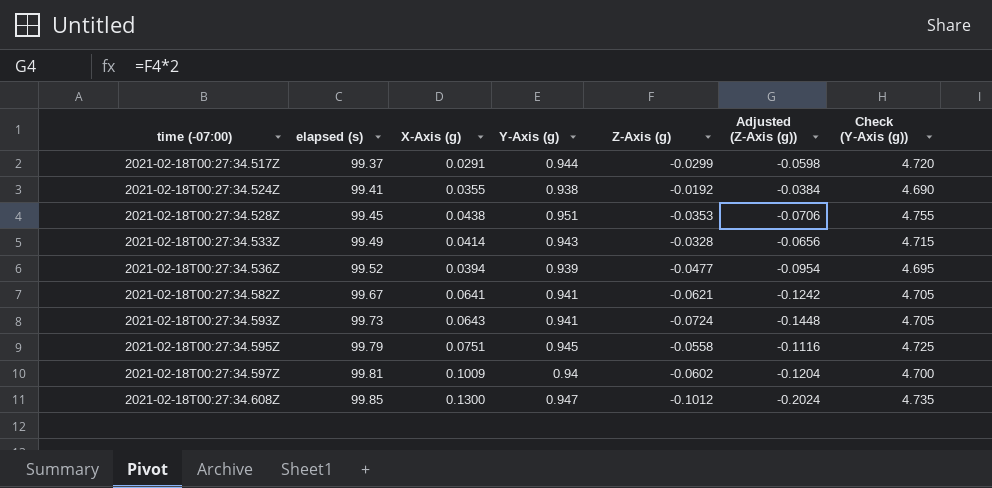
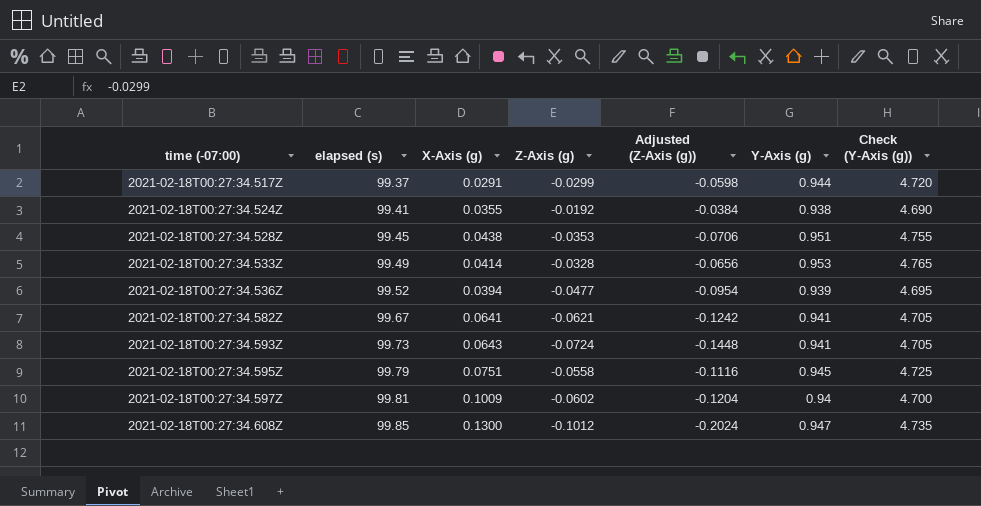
column Y-Axis (g) | position: 4 -> 6
2021-02-18T00:27:34.533Z | Y-Axis (g): 0.943 -> 0.953
2021-02-18T00:27:34.533Z | Check (Y-Axis (g)): 4.715 -> 4.765

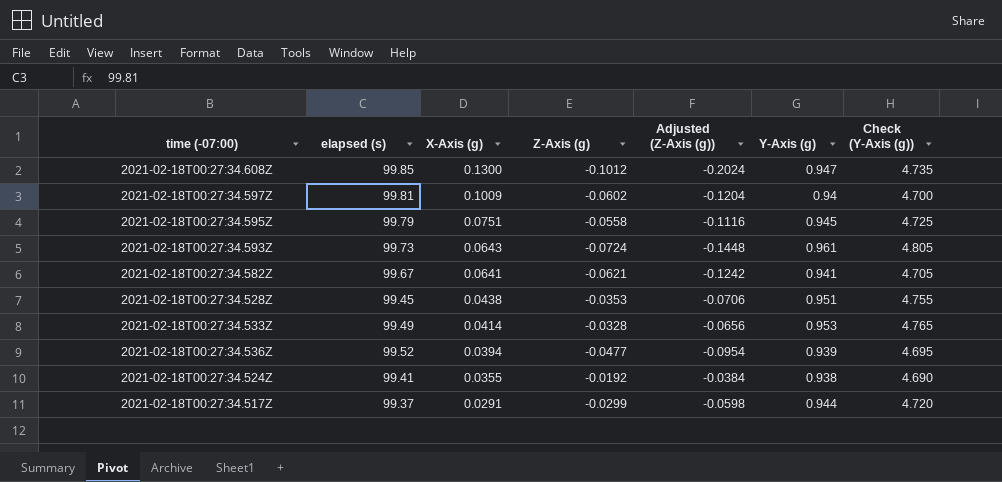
row order: time (-07:00) ascending -> X-Axis (g) descending
2021-02-18T00:27:34.593Z | Y-Axis (g): 0.941 -> 0.961
2021-02-18T00:27:34.593Z | Check (Y-Axis (g)): 4.705 -> 4.805

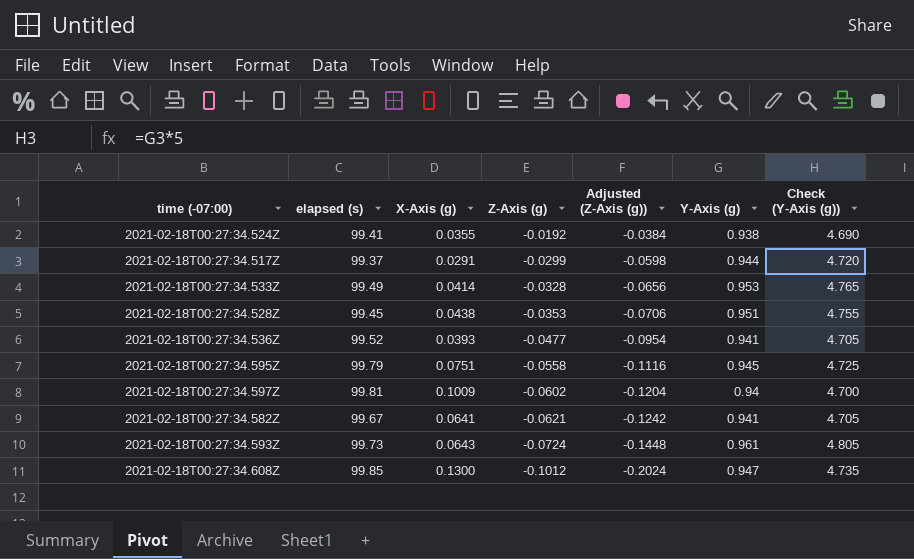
row order: X-Axis (g) descending -> Z-Axis (g) descending
2021-02-18T00:27:34.536Z | X-Axis (g): 0.0394 -> 0.0393
2021-02-18T00:27:34.536Z | Y-Axis (g): 0.939 -> 0.941
2021-02-18T00:27:34.536Z | Check (Y-Axis (g)): 4.695 -> 4.705

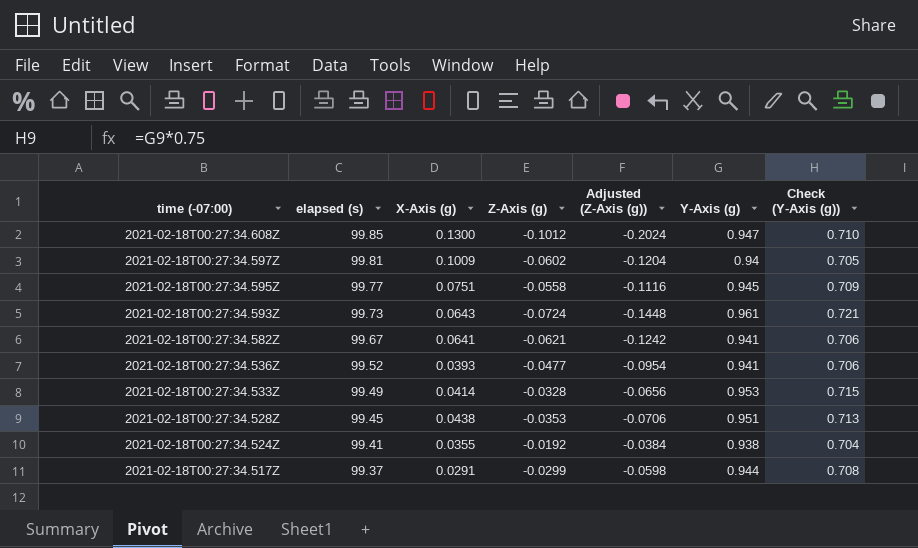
row order: Z-Axis (g) descending -> time (-07:00) descending
column Check (Y-Axis (g)) | formula: [Y-Axis (g)] * 5 -> [Y-Axis (g)] * 0.75
2021-02-18T00:27:34.595Z | elapsed (s): 99.79 -> 99.77

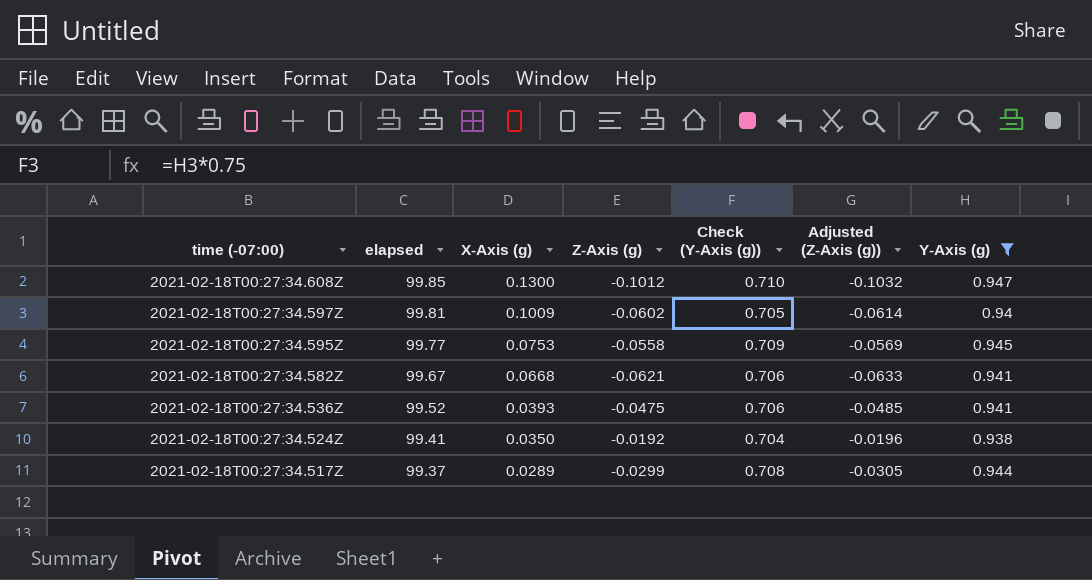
filter: none -> Y-Axis (g) <= 0.947
column name: elapsed (s) -> elapsed
column Check (Y-Axis (g)) | position: 7 -> 5
column Adjusted (Z-Axis (g)) | formula: [Z-Axis (g)] * 2 -> [Z-Axis (g)] * 1.02
2021-02-18T00:27:34.595Z | X-Axis (g): 0.0751 -> 0.0753
2021-02-18T00:27:34.582Z | X-Axis (g): 0.0641 -> 0.0668
2021-02-18T00:27:34.536Z | Z-Axis (g): -0.0477 -> -0.0475
2021-02-18T00:27:34.524Z | X-Axis (g): 0.0355 -> 0.0350
2021-02-18T00:27:34.517Z | X-Axis (g): 0.0291 -> 0.0289

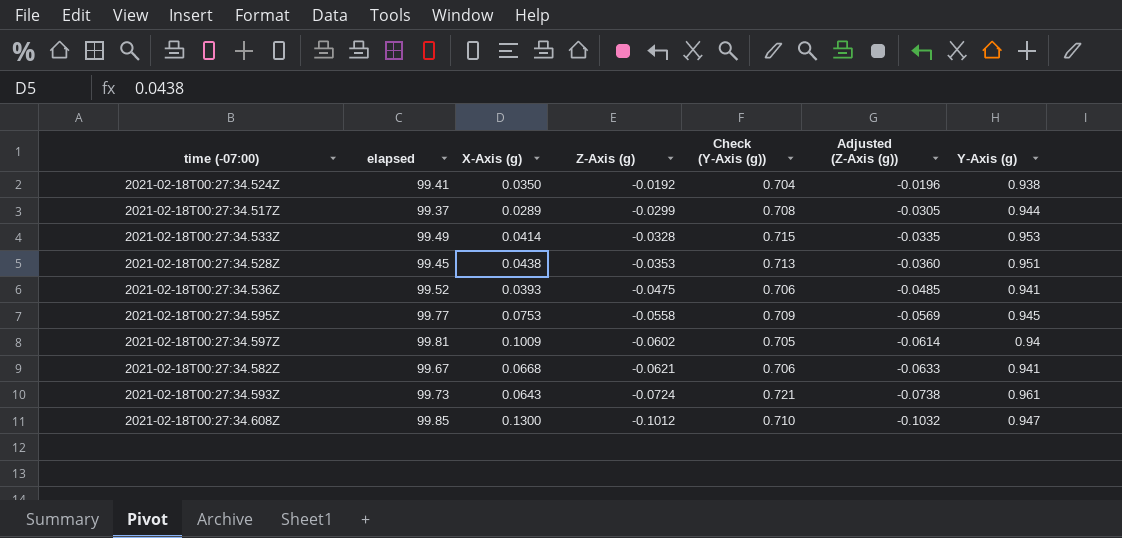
filter: Y-Axis (g) <= 0.947 -> none
row order: time (-07:00) descending -> Z-Axis (g) descending

